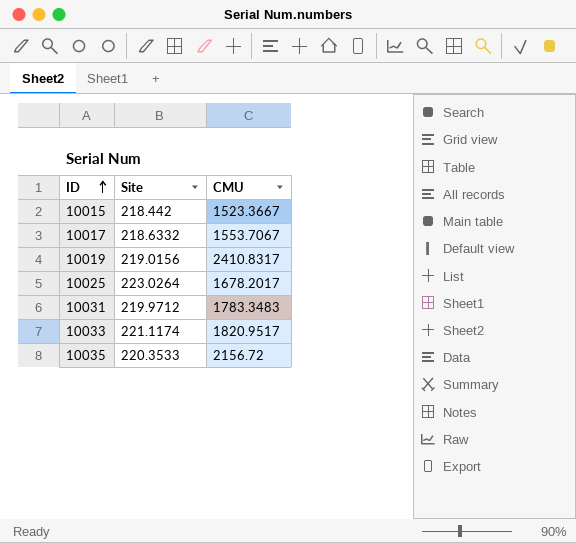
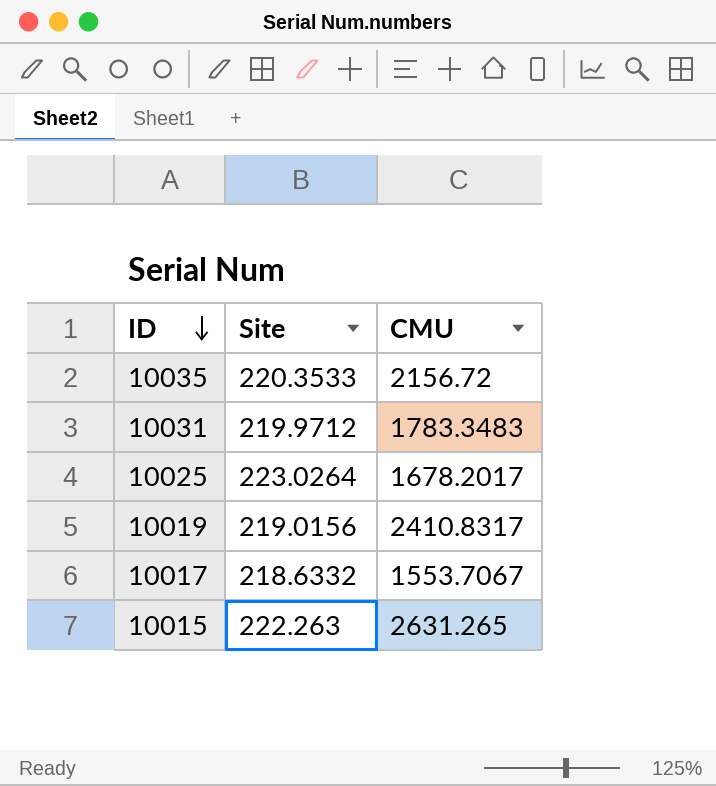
row order: ID ascending -> ID descending
row 10033: 221.1174 | 1820.9517 -> none
10015 | Site: 218.442 -> 222.263
10015 | CMU: 1523.3667 -> 2631.265

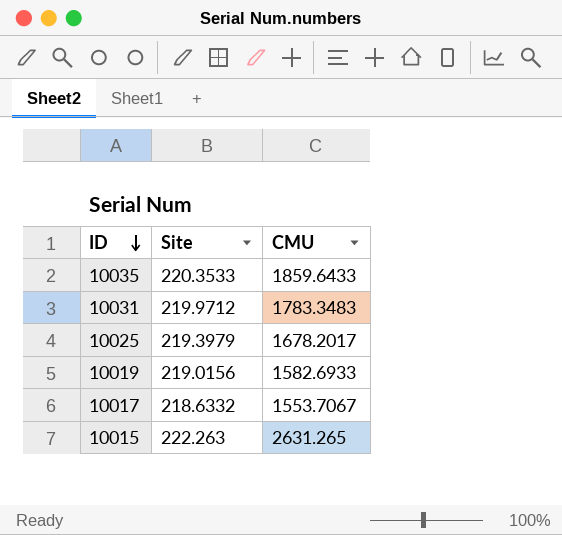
10035 | CMU: 2156.72 -> 1859.6433
10025 | Site: 223.0264 -> 219.3979
10019 | CMU: 2410.8317 -> 1582.6933

